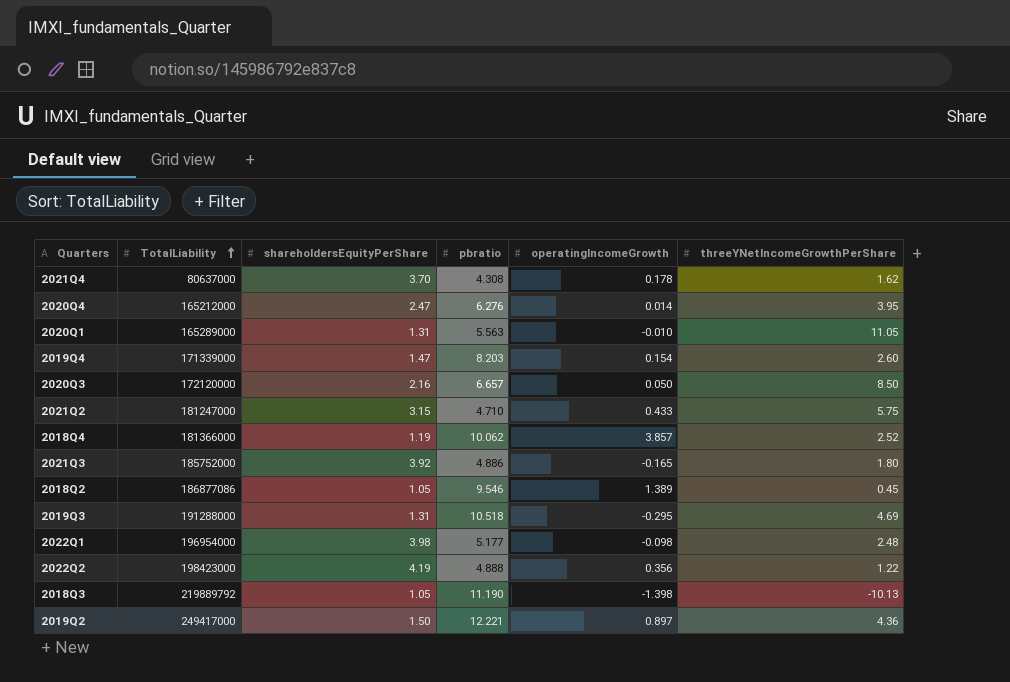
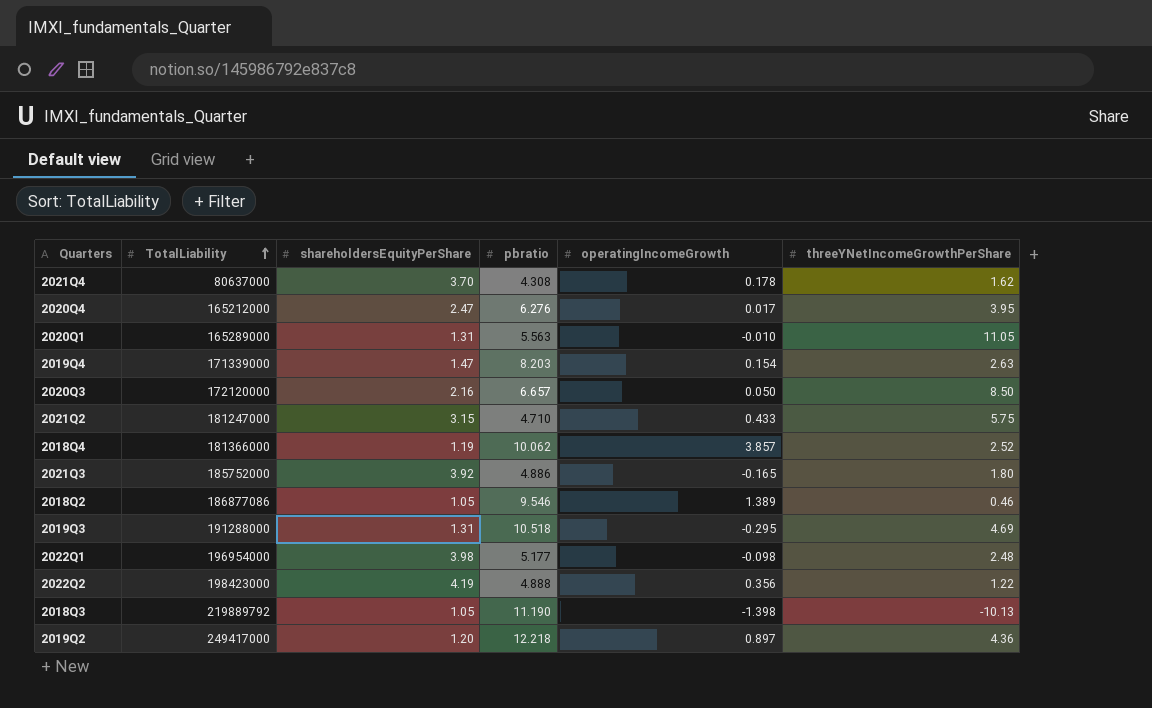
2020Q4 | operatingIncomeGrowth: 0.014 -> 0.017
2019Q4 | threeYNetIncomeGrowthPerShare: 2.60 -> 2.63
2018Q2 | threeYNetIncomeGrowthPerShare: 0.45 -> 0.46
2019Q2 | shareholdersEquityPerShare: 1.50 -> 1.20
2019Q2 | pbratio: 12.221 -> 12.218

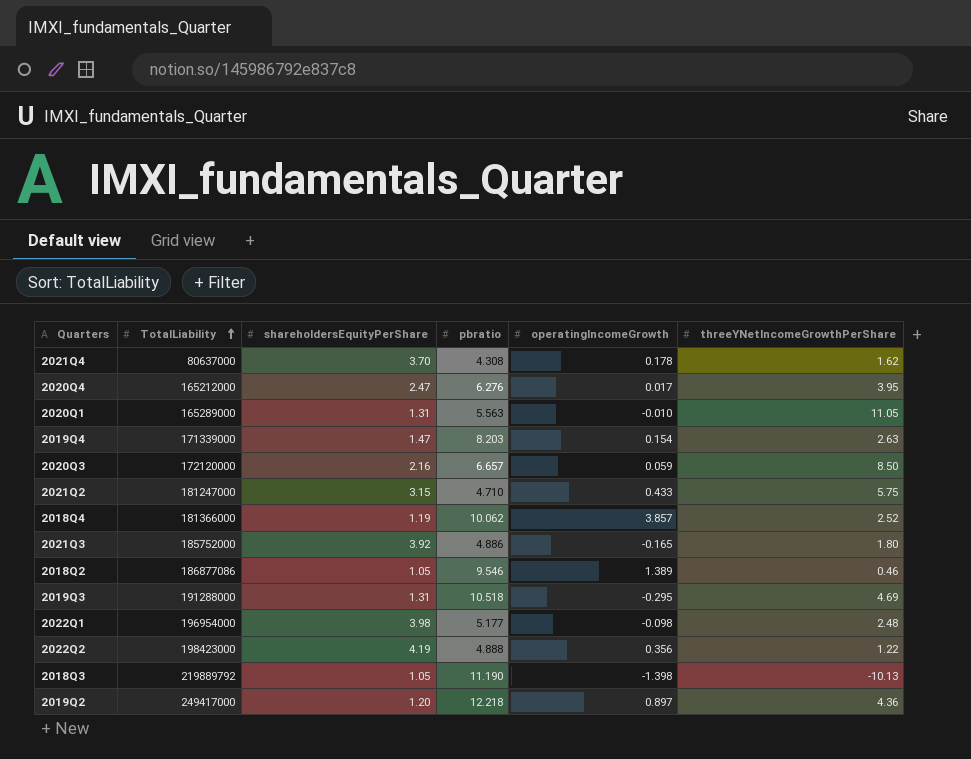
2020Q3 | operatingIncomeGrowth: 0.050 -> 0.059

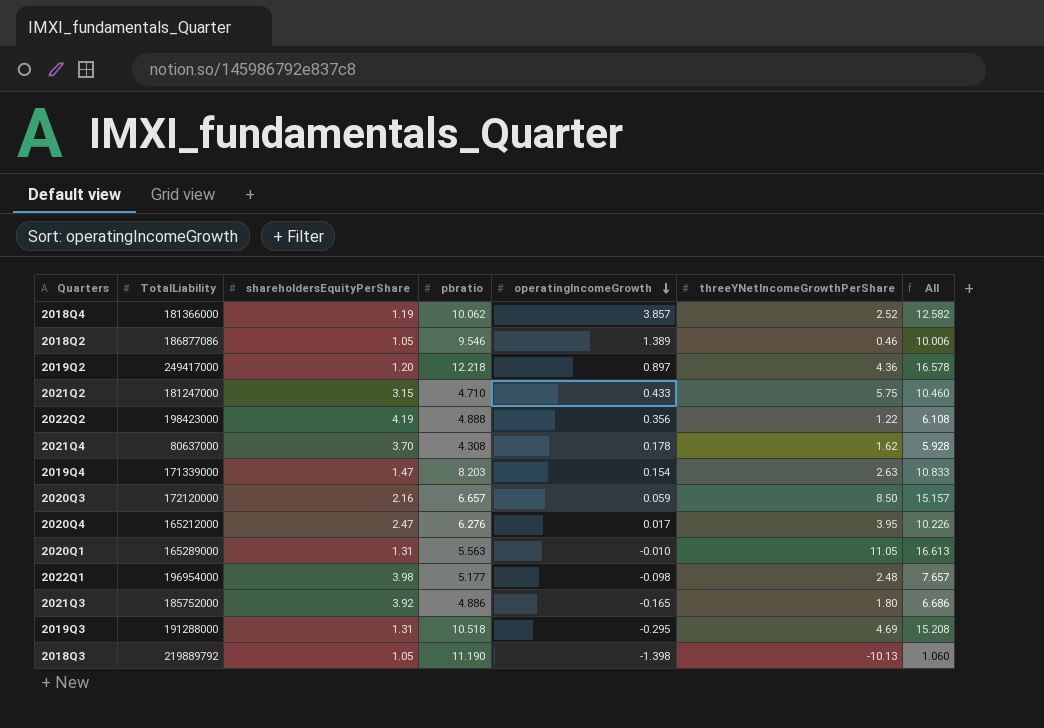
row order: TotalLiability ascending -> operatingIncomeGrowth descending
column All | formula: none -> [pbratio] + [threeYNetIncomeGrowthPerShare]

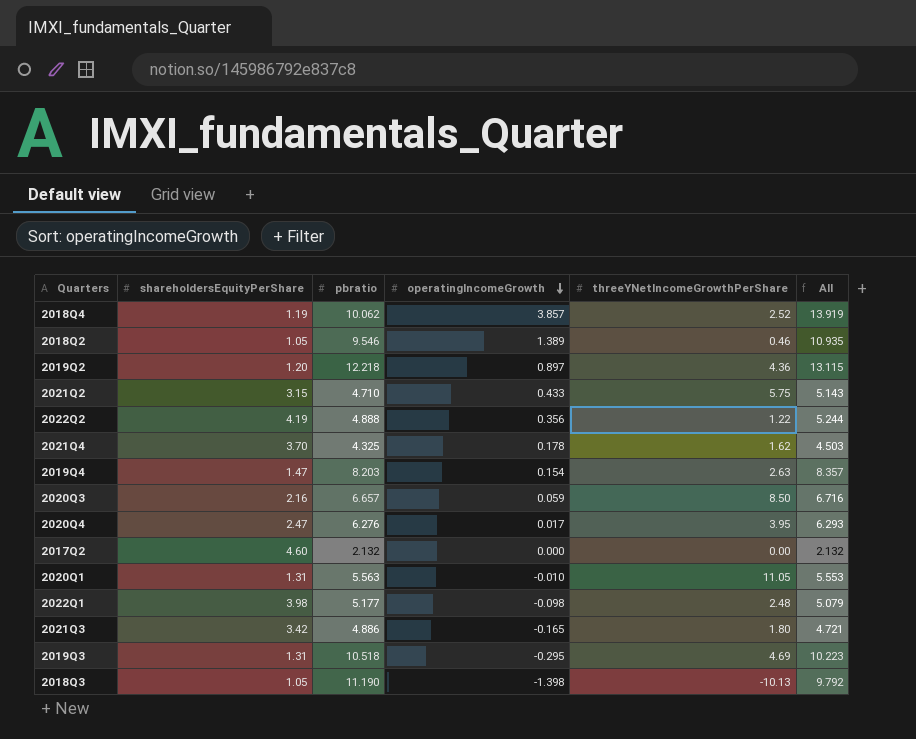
column TotalLiability | position: 2 -> none
column All | formula: [pbratio] + [threeYNetIncomeGrowthPerShare] -> [pbratio] + [operatingIncomeGrowth]
2021Q4 | pbratio: 4.308 -> 4.325
row 2017Q2: none -> 4.60 | 2.132 | 0.000 | 0.00 | 2.132
2021Q3 | shareholdersEquityPerShare: 3.92 -> 3.42

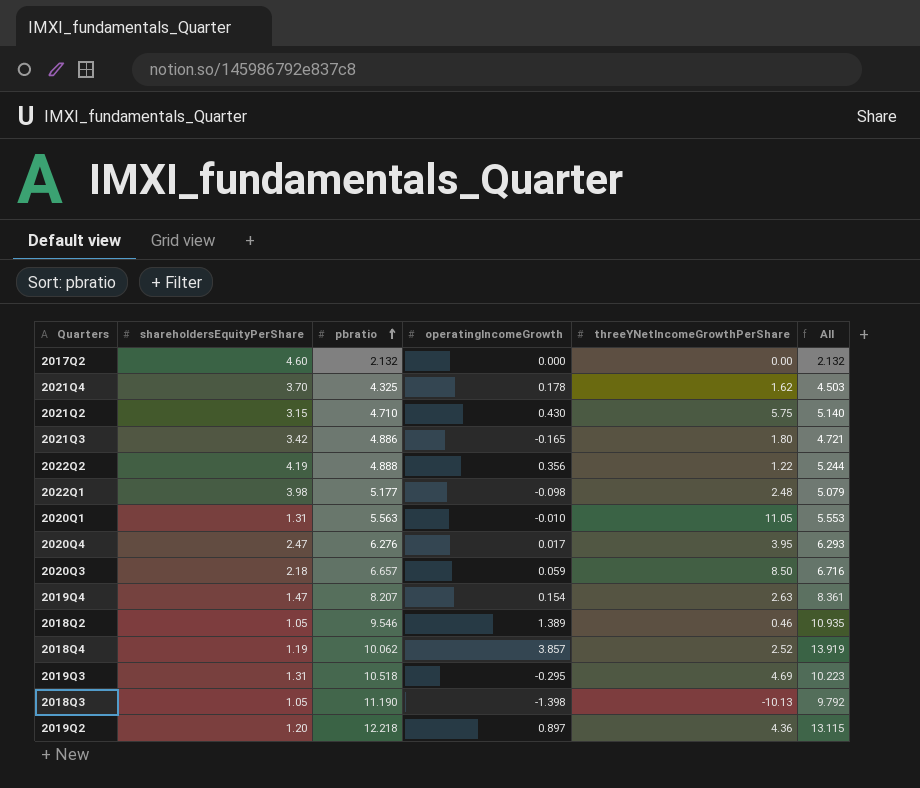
row order: operatingIncomeGrowth descending -> pbratio ascending
2021Q2 | operatingIncomeGrowth: 0.433 -> 0.430
2021Q2 | All: 5.143 -> 5.140
2020Q3 | shareholdersEquityPerShare: 2.16 -> 2.18
2019Q4 | pbratio: 8.203 -> 8.207
2019Q4 | All: 8.357 -> 8.361

